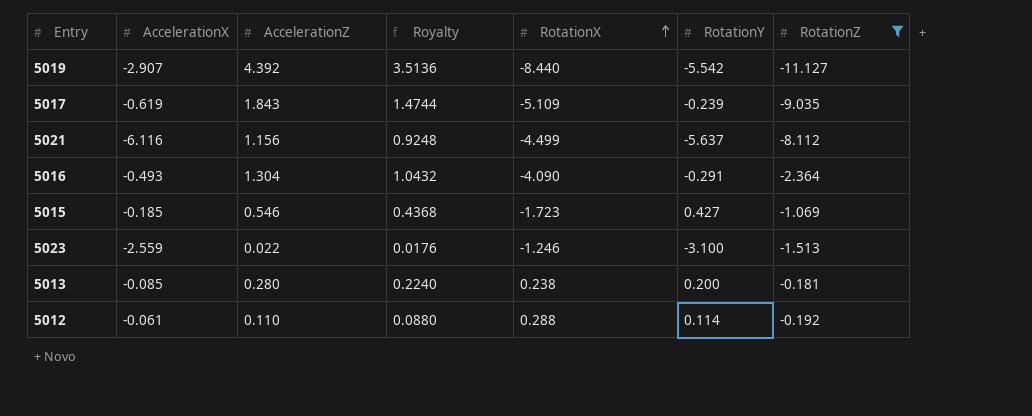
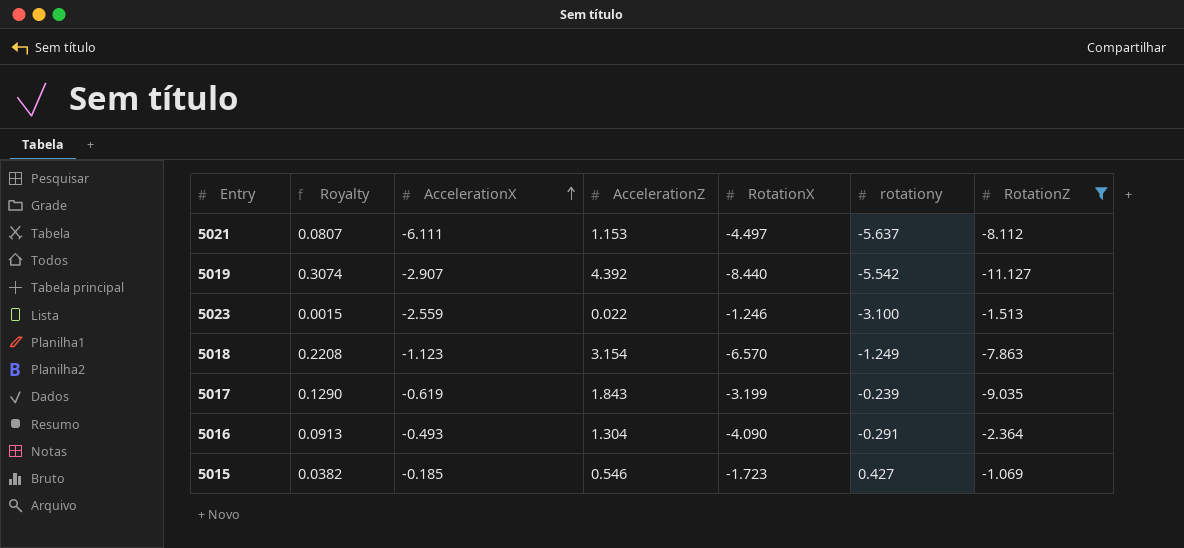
row order: RotationX ascending -> AccelerationX ascending
column Royalty | formula: [AccelerationZ] * 0.8 -> [AccelerationZ] * 0.07
column Royalty | position: 4 -> 2
column name: RotationY -> rotationy
row 5013: -0.085 | 0.280 | 0.2240 | 0.238 | 0.200 | -0.181 -> none
row 5012: -0.061 | 0.110 | 0.0880 | 0.288 | 0.114 | -0.192 -> none
5021 | AccelerationX: -6.116 -> -6.111
5021 | AccelerationZ: 1.156 -> 1.153
5021 | RotationX: -4.499 -> -4.497
row 5018: none -> 0.2208 | -1.123 | 3.154 | -6.570 | -1.249 | -7.863
5017 | RotationX: -5.109 -> -3.199

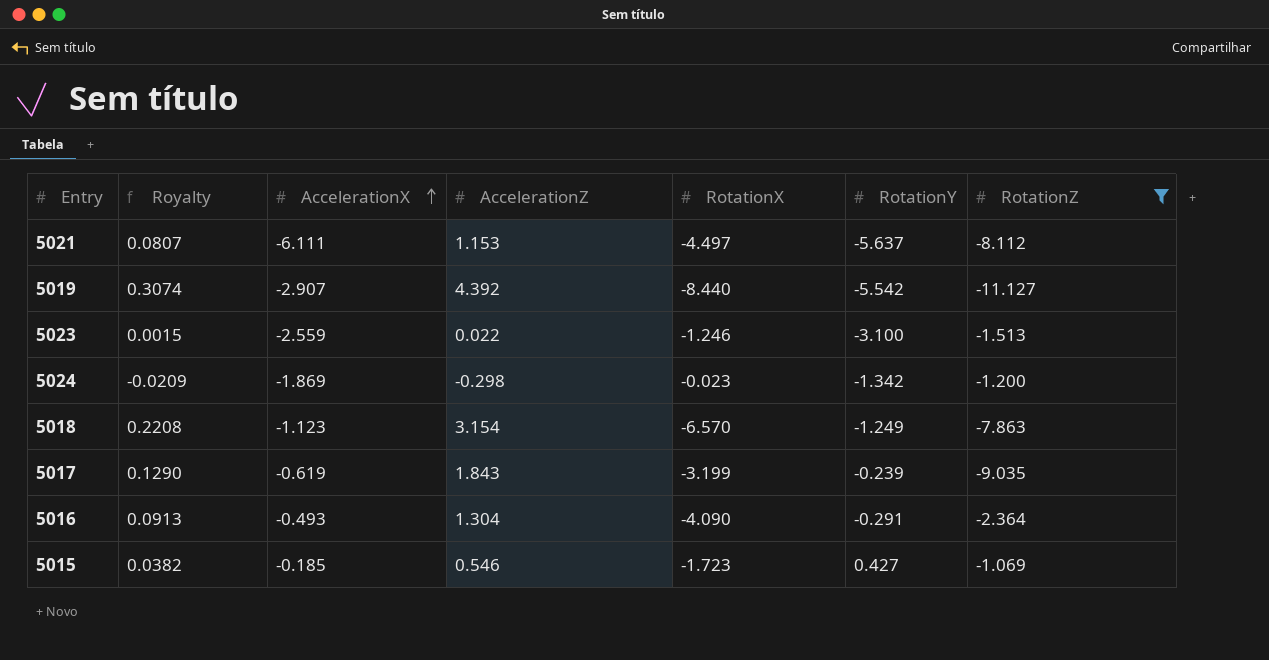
column name: rotationy -> RotationY
row 5024: none -> -0.0209 | -1.869 | -0.298 | -0.023 | -1.342 | -1.200

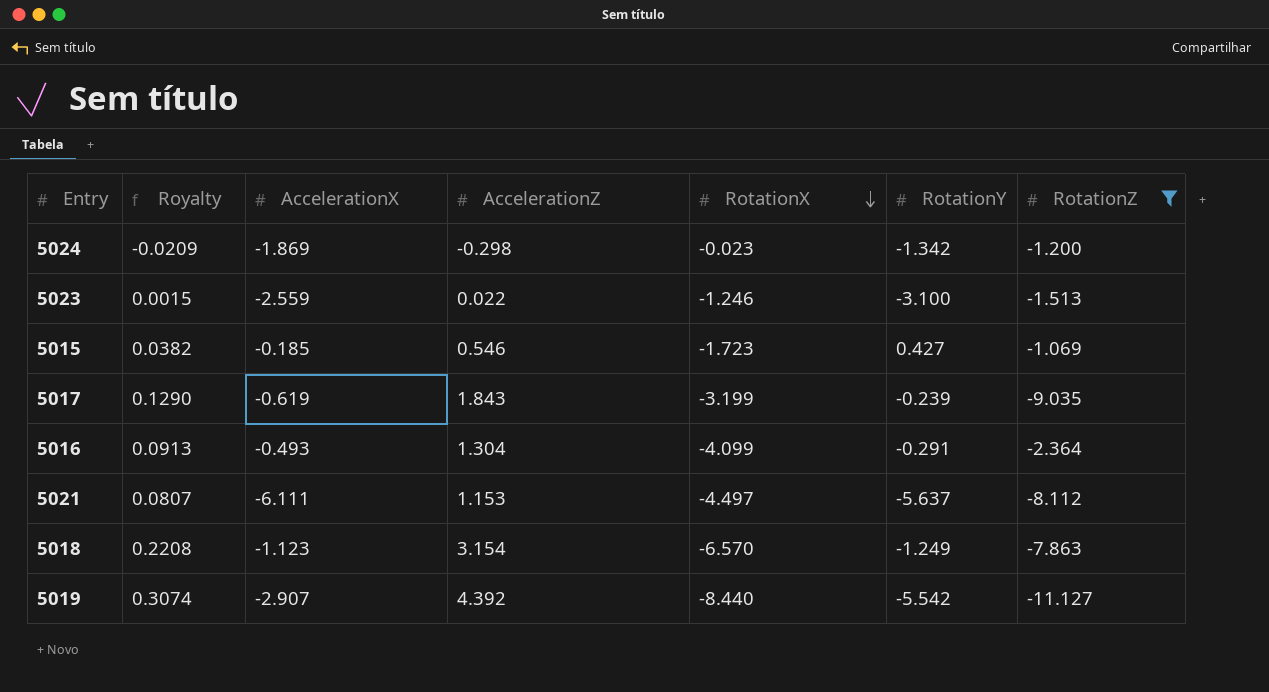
row order: AccelerationX ascending -> RotationX descending
5016 | RotationX: -4.090 -> -4.099

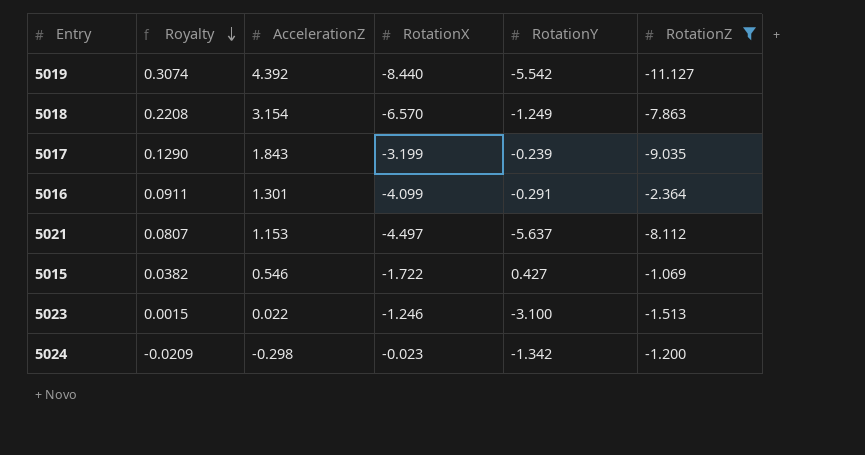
row order: RotationX descending -> Royalty descending
column AccelerationX | position: 3 -> none
5016 | Royalty: 0.0913 -> 0.0911
5016 | AccelerationZ: 1.304 -> 1.301
5015 | RotationX: -1.723 -> -1.722

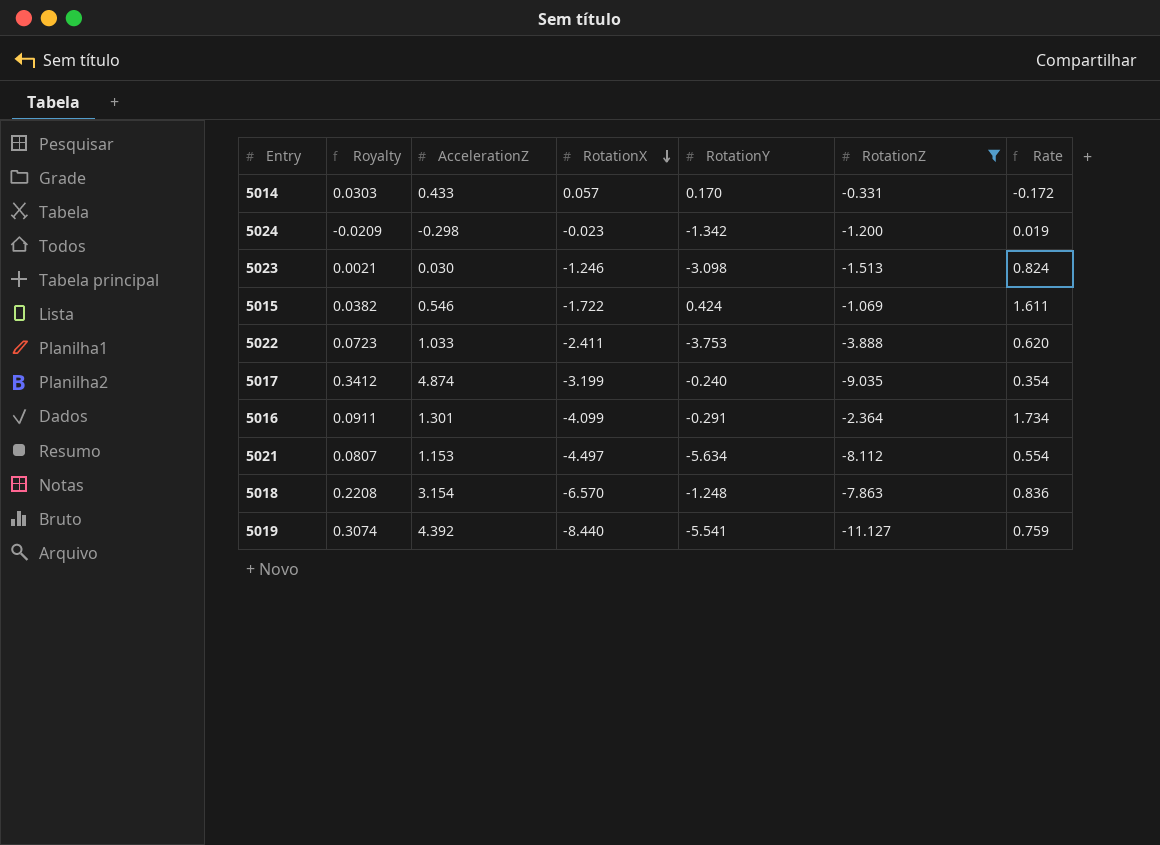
row order: Royalty descending -> RotationX descending
column Rate | formula: none -> [RotationX] / [RotationZ]
row 5014: none -> 0.0303 | 0.433 | 0.057 | 0.170 | -0.331 | -0.172
5023 | Royalty: 0.0015 -> 0.0021
5023 | AccelerationZ: 0.022 -> 0.030
5023 | RotationY: -3.100 -> -3.098
5015 | RotationY: 0.427 -> 0.424
row 5022: none -> 0.0723 | 1.033 | -2.411 | -3.753 | -3.888 | 0.620
5017 | Royalty: 0.1290 -> 0.3412
5017 | AccelerationZ: 1.843 -> 4.874
5017 | RotationY: -0.239 -> -0.240
5021 | RotationY: -5.637 -> -5.634
5018 | RotationY: -1.249 -> -1.248
5019 | RotationY: -5.542 -> -5.541

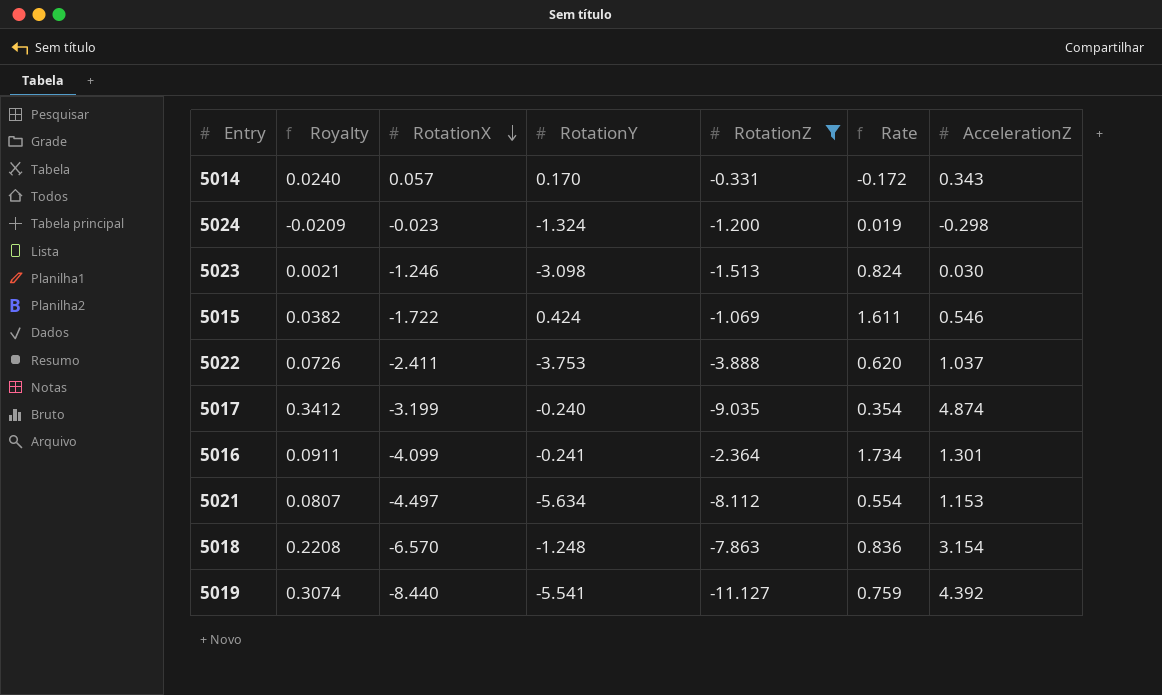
column AccelerationZ | position: 3 -> 7
5014 | Royalty: 0.0303 -> 0.0240
5014 | AccelerationZ: 0.433 -> 0.343
5024 | RotationY: -1.342 -> -1.324
5022 | Royalty: 0.0723 -> 0.0726
5022 | AccelerationZ: 1.033 -> 1.037
5016 | RotationY: -0.291 -> -0.241

